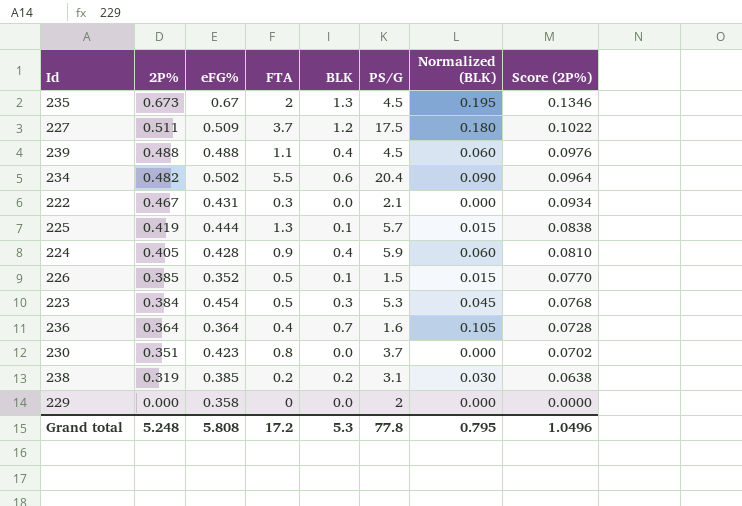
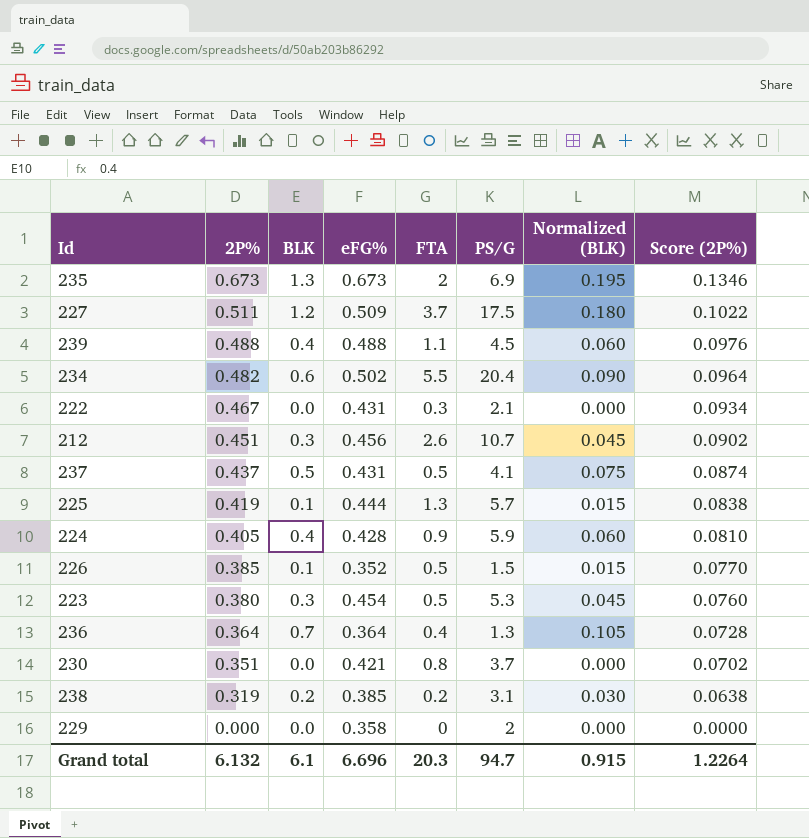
column BLK | position: 5 -> 3
235 | eFG%: 0.67 -> 0.673
235 | PS/G: 4.5 -> 6.9
row 212: none -> 0.451 | 0.3 | 0.456 | 2.6 | 10.7 | 0.045 | 0.0902
row 237: none -> 0.437 | 0.5 | 0.431 | 0.5 | 4.1 | 0.075 | 0.0874
223 | 2P%: 0.384 -> 0.380
223 | Score (2P%): 0.0768 -> 0.0760
236 | PS/G: 1.6 -> 1.3
230 | eFG%: 0.423 -> 0.421
Grand total | 2P%: 5.248 -> 6.132
Grand total | BLK: 5.3 -> 6.1
Grand total | eFG%: 5.808 -> 6.696
Grand total | FTA: 17.2 -> 20.3
Grand total | PS/G: 77.8 -> 94.7
Grand total | Normalized (BLK): 0.795 -> 0.915
Grand total | Score (2P%): 1.0496 -> 1.2264

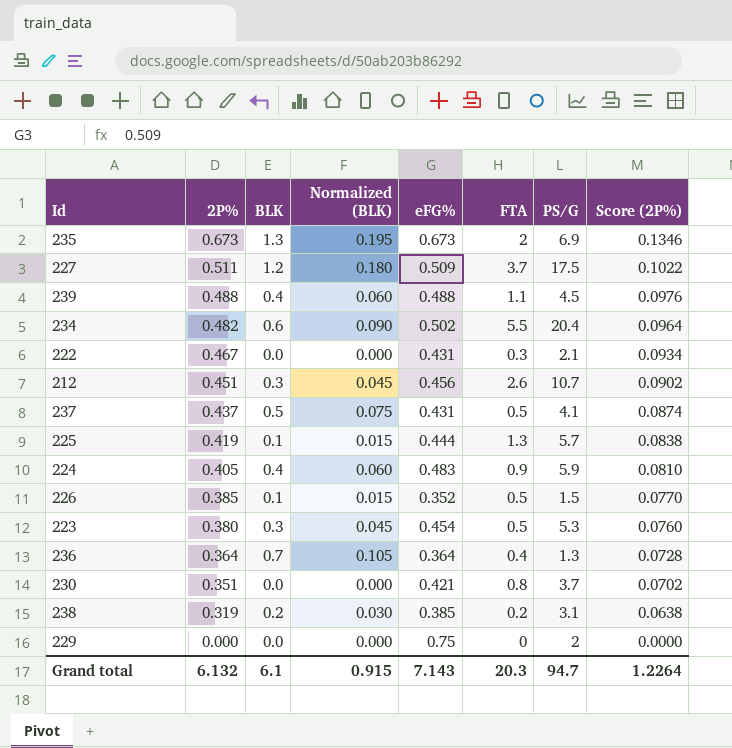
column Normalized (BLK) | position: 7 -> 4
224 | eFG%: 0.428 -> 0.483
229 | eFG%: 0.358 -> 0.75
Grand total | eFG%: 6.696 -> 7.143

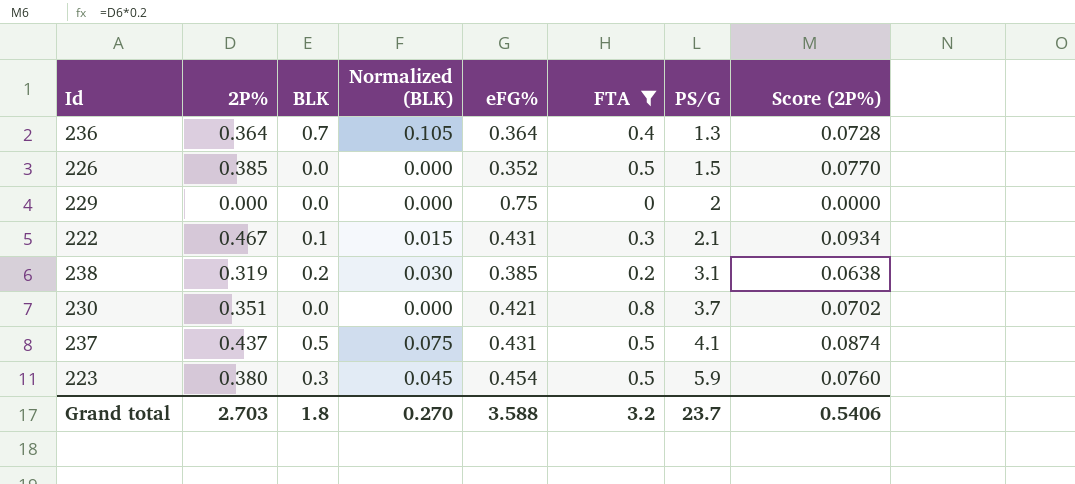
filter: none -> FTA <= 0.8
row order: 2P% descending -> PS/G ascending
226 | BLK: 0.1 -> 0.0
226 | Normalized (BLK): 0.015 -> 0.000
222 | BLK: 0.0 -> 0.1
222 | Normalized (BLK): 0.000 -> 0.015
223 | PS/G: 5.3 -> 5.9
Grand total | 2P%: 6.132 -> 2.703
Grand total | BLK: 6.1 -> 1.8
Grand total | Normalized (BLK): 0.915 -> 0.270
Grand total | eFG%: 7.143 -> 3.588
Grand total | FTA: 20.3 -> 3.2
Grand total | PS/G: 94.7 -> 23.7
Grand total | Score (2P%): 1.2264 -> 0.5406

